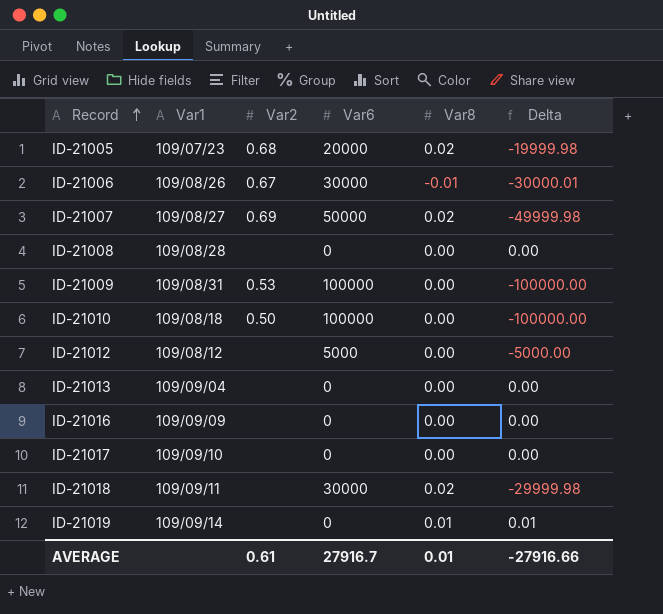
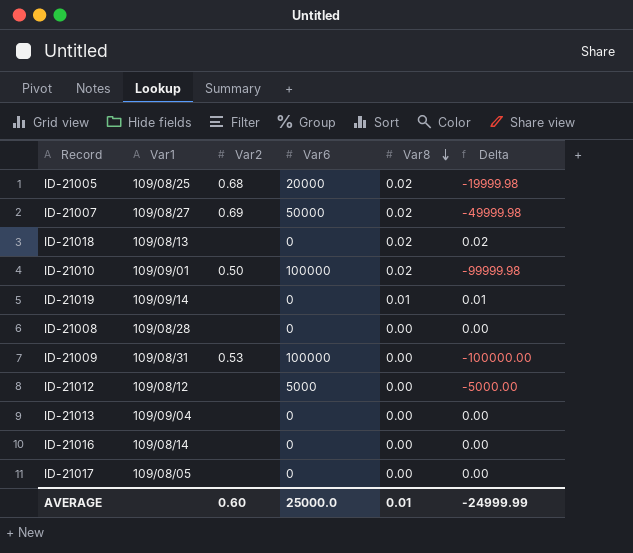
row order: Record ascending -> Var8 descending
row ID-21006: 109/08/26 | 0.67 | 30000 | -0.01 | -30000.01 -> none
ID-21005 | Var1: 109/07/23 -> 109/08/25
ID-21018 | Var1: 109/09/11 -> 109/08/13
ID-21018 | Var6: 30000 -> 0
ID-21018 | Delta: -29999.98 -> 0.02
ID-21010 | Var1: 109/08/18 -> 109/09/01
ID-21010 | Var8: 0.00 -> 0.02
ID-21010 | Delta: -100000.00 -> -99999.98
ID-21016 | Var1: 109/09/09 -> 109/08/14
ID-21017 | Var1: 109/09/10 -> 109/08/05
AVERAGE | Var2: 0.61 -> 0.60
AVERAGE | Var6: 27916.7 -> 25000.0
AVERAGE | Delta: -27916.66 -> -24999.99

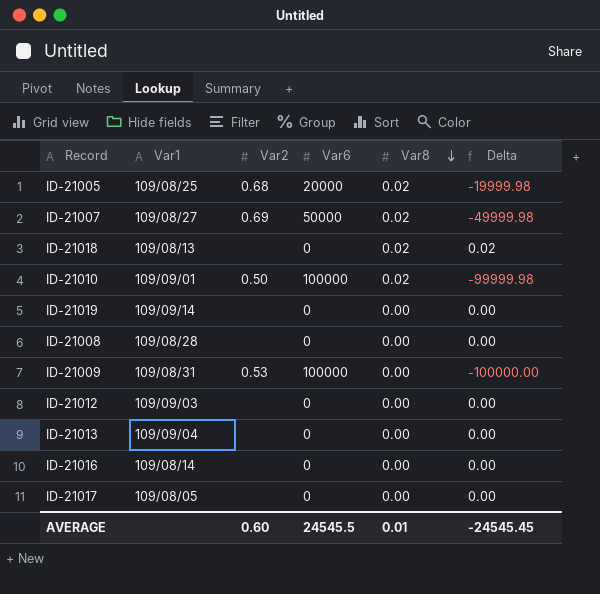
ID-21019 | Var8: 0.01 -> 0.00
ID-21019 | Delta: 0.01 -> 0.00
ID-21012 | Var1: 109/08/12 -> 109/09/03
ID-21012 | Var6: 5000 -> 0
ID-21012 | Delta: -5000.00 -> 0.00
AVERAGE | Var6: 25000.0 -> 24545.5
AVERAGE | Delta: -24999.99 -> -24545.45

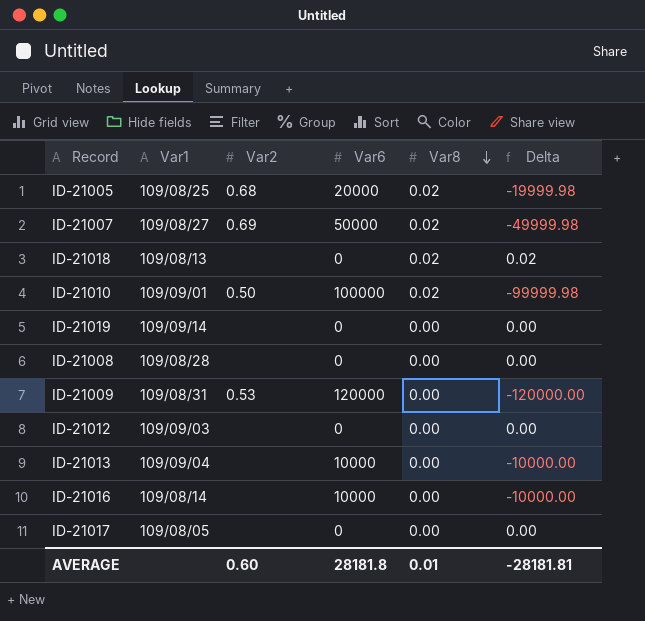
ID-21009 | Var6: 100000 -> 120000
ID-21009 | Delta: -100000.00 -> -120000.00
ID-21013 | Var6: 0 -> 10000
ID-21013 | Delta: 0.00 -> -10000.00
ID-21016 | Var6: 0 -> 10000
ID-21016 | Delta: 0.00 -> -10000.00
AVERAGE | Var6: 24545.5 -> 28181.8
AVERAGE | Delta: -24545.45 -> -28181.81

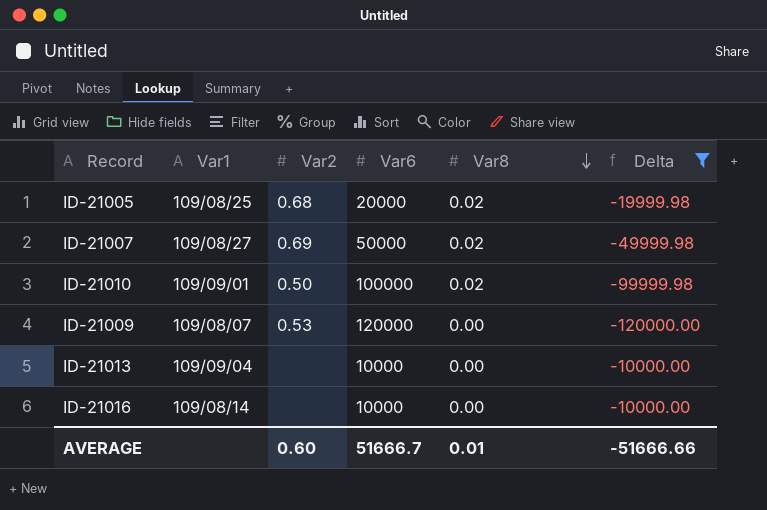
filter: none -> Delta <= -10000.00
ID-21009 | Var1: 109/08/31 -> 109/08/07
AVERAGE | Var6: 28181.8 -> 51666.7
AVERAGE | Delta: -28181.81 -> -51666.66

